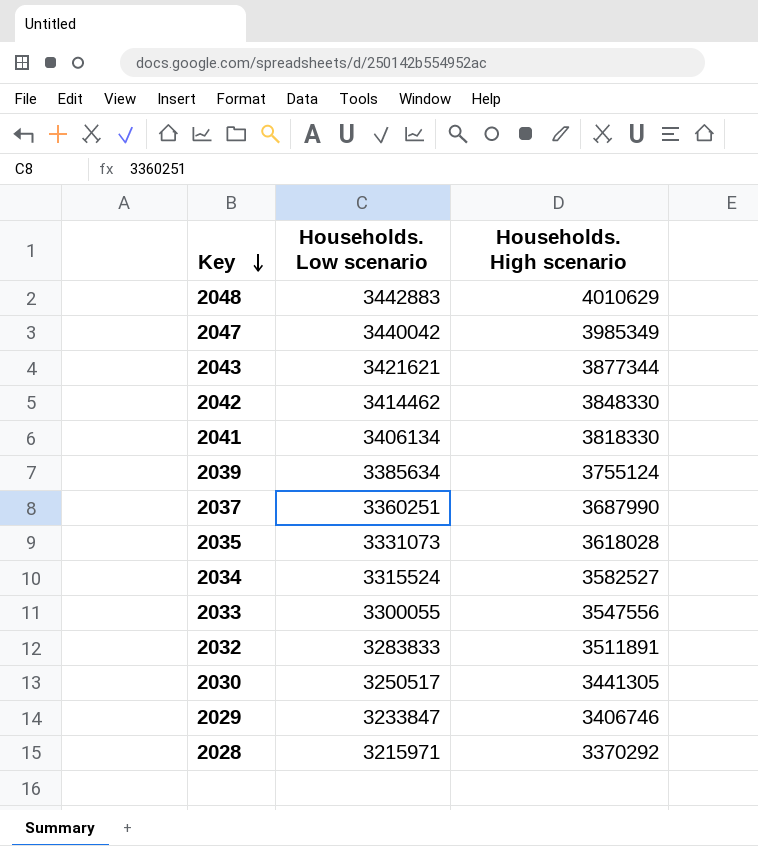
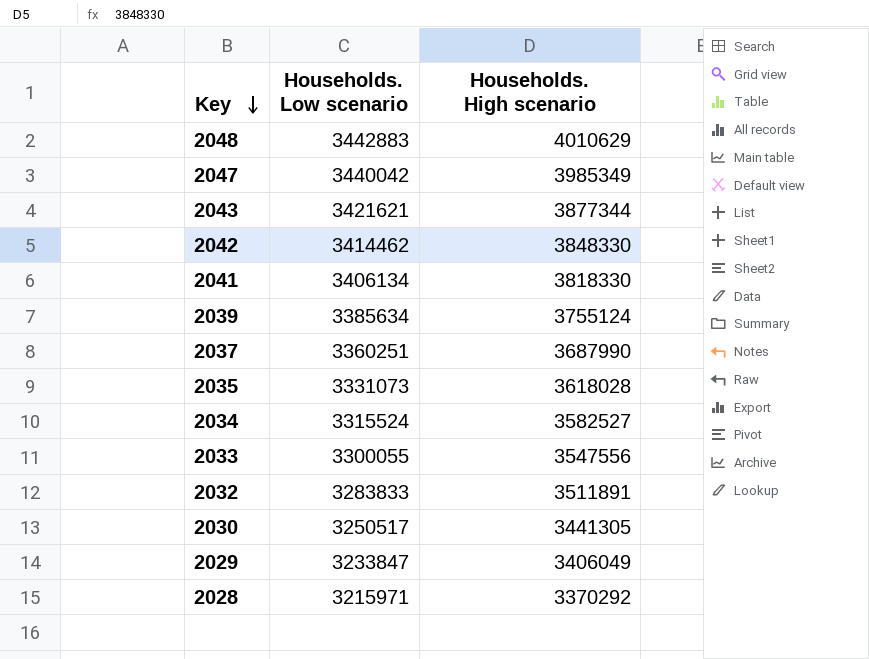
2029 | Households. High scenario: 3406746 -> 3406049

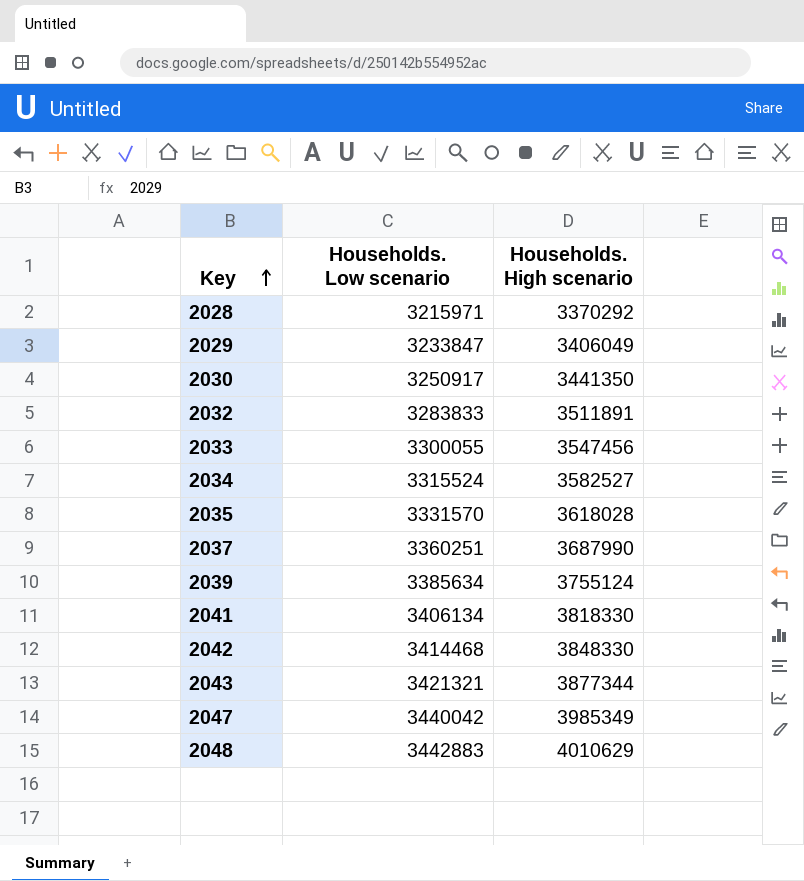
row order: Key descending -> Key ascending
2030 | Households. Low scenario: 3250517 -> 3250917
2030 | Households. High scenario: 3441305 -> 3441350
2033 | Households. High scenario: 3547556 -> 3547456
2035 | Households. Low scenario: 3331073 -> 3331570
2042 | Households. Low scenario: 3414462 -> 3414468
2043 | Households. Low scenario: 3421621 -> 3421321

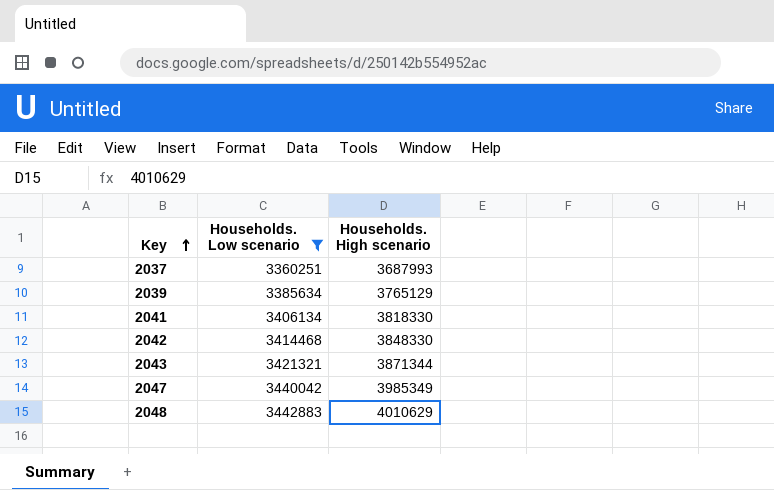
filter: none -> Households. Low scenario >= 3360251
2037 | Households. High scenario: 3687990 -> 3687993
2039 | Households. High scenario: 3755124 -> 3765129
2043 | Households. High scenario: 3877344 -> 3871344

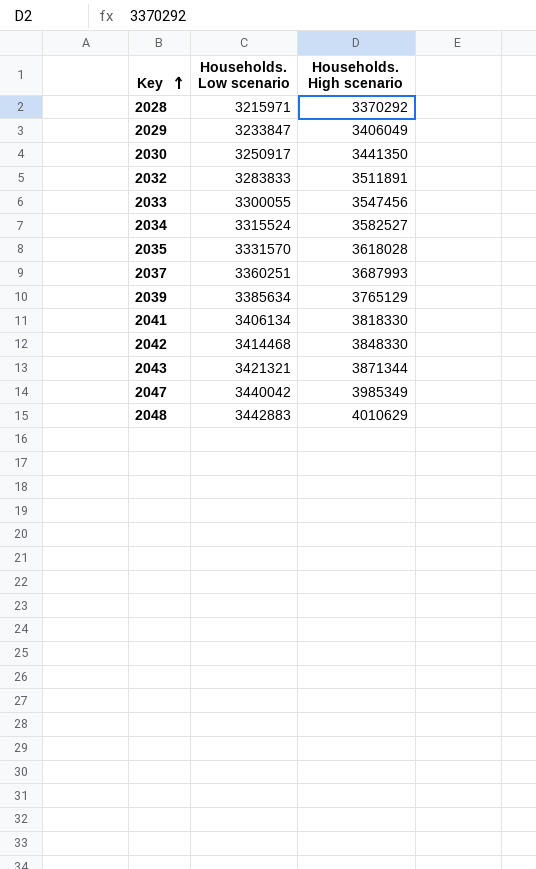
filter: Households. Low scenario >= 3360251 -> none

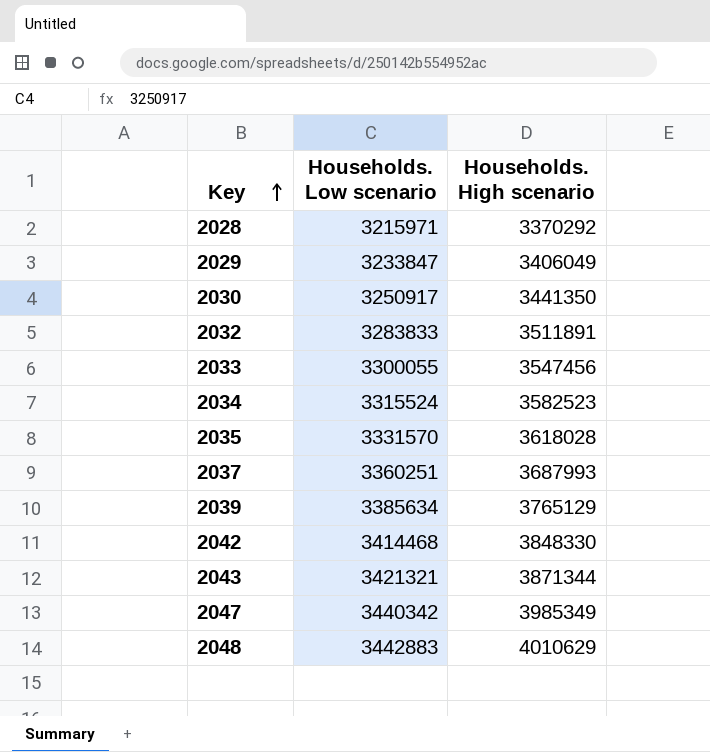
row 2041: 3406134 | 3818330 -> none
2034 | Households. High scenario: 3582527 -> 3582523
2047 | Households. Low scenario: 3440042 -> 3440342

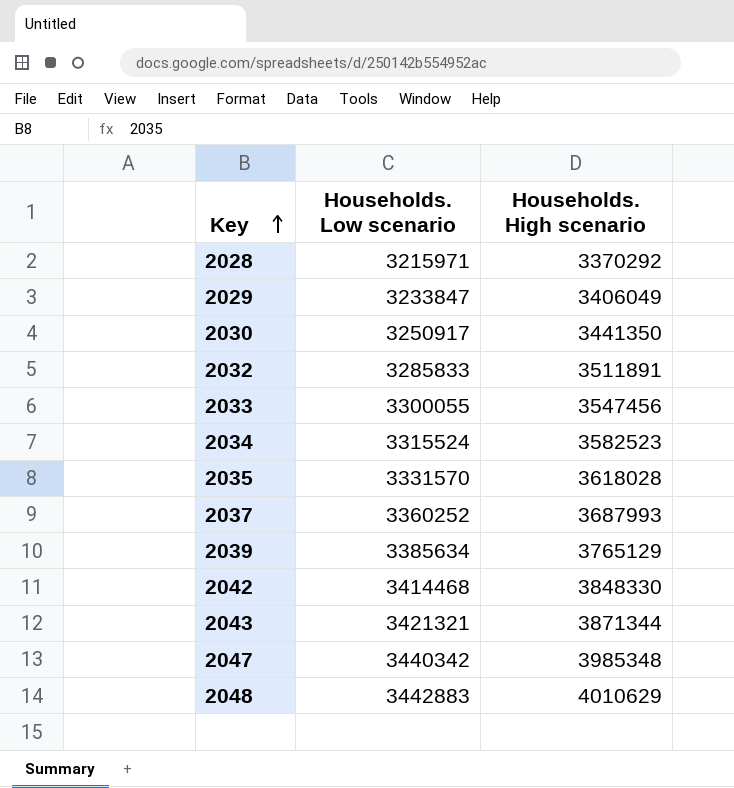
2032 | Households. Low scenario: 3283833 -> 3285833
2037 | Households. Low scenario: 3360251 -> 3360252
2047 | Households. High scenario: 3985349 -> 3985348

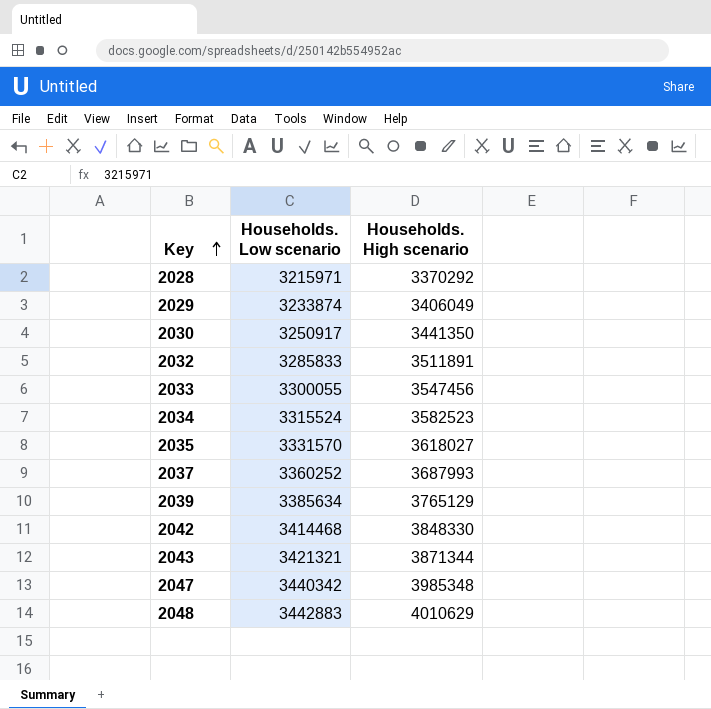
2029 | Households. Low scenario: 3233847 -> 3233874
2035 | Households. High scenario: 3618028 -> 3618027

